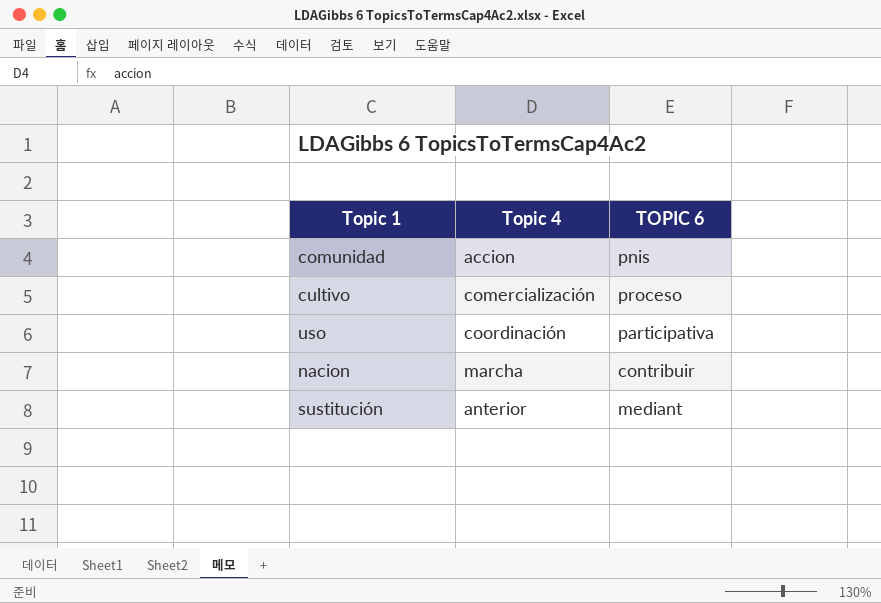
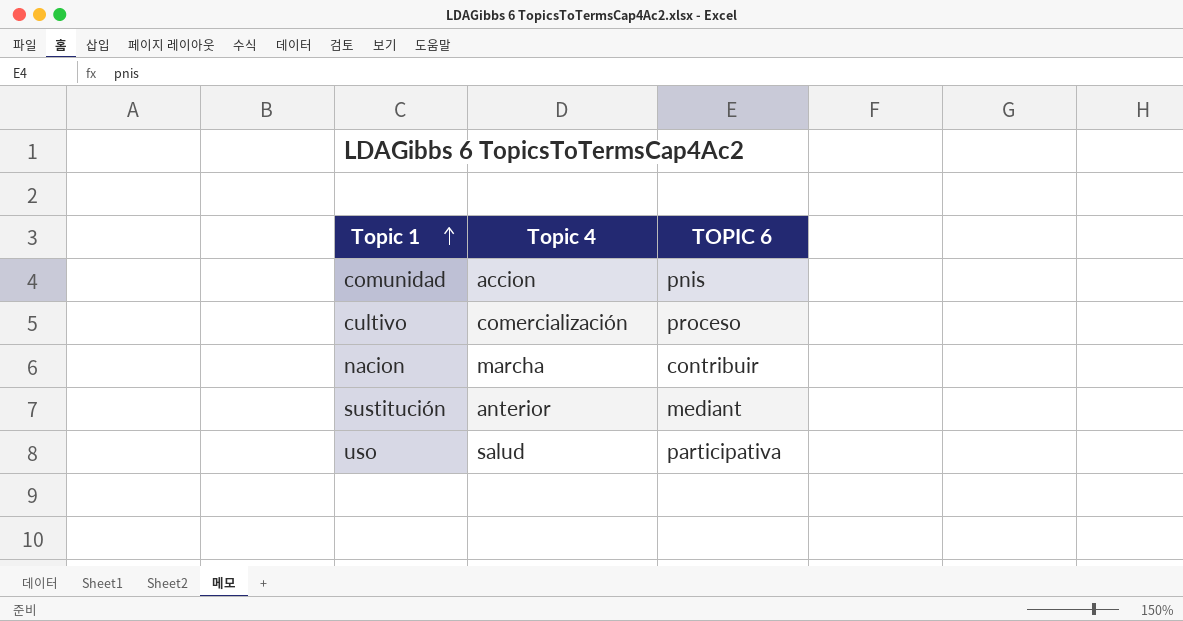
row order: none -> Topic 1 ascending
uso | Topic 4: coordinación -> salud

